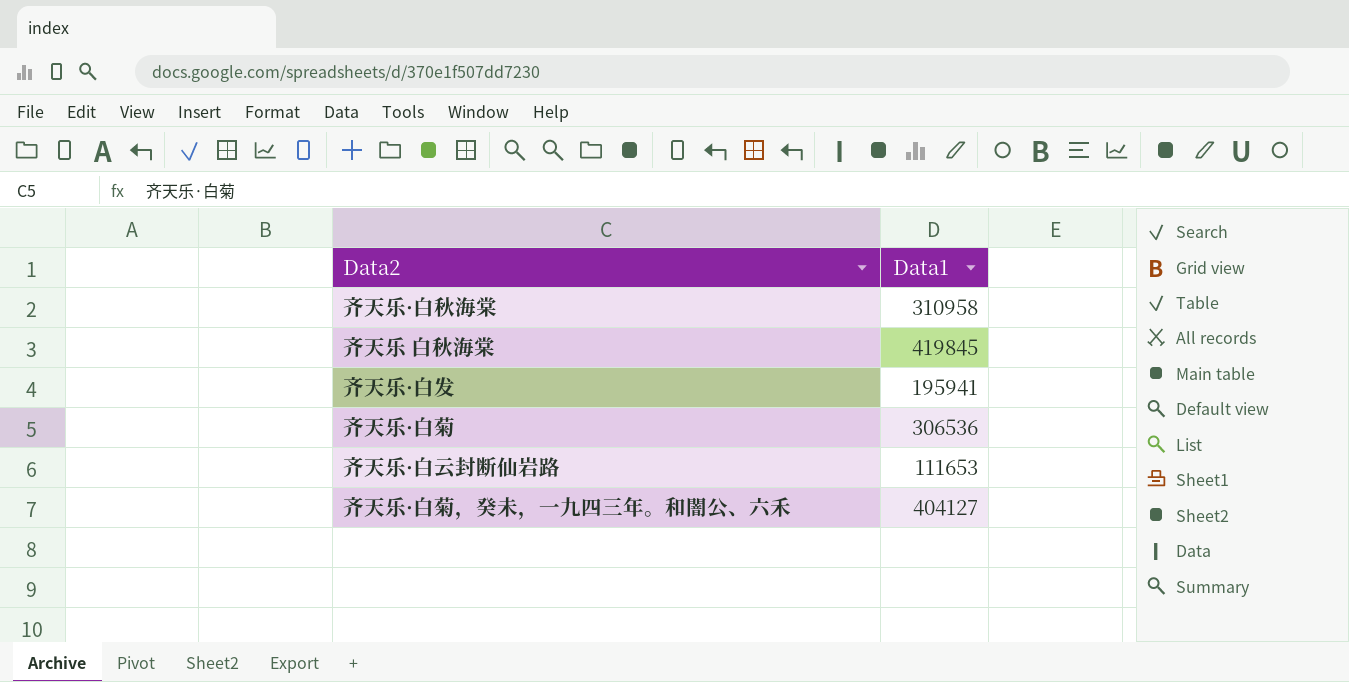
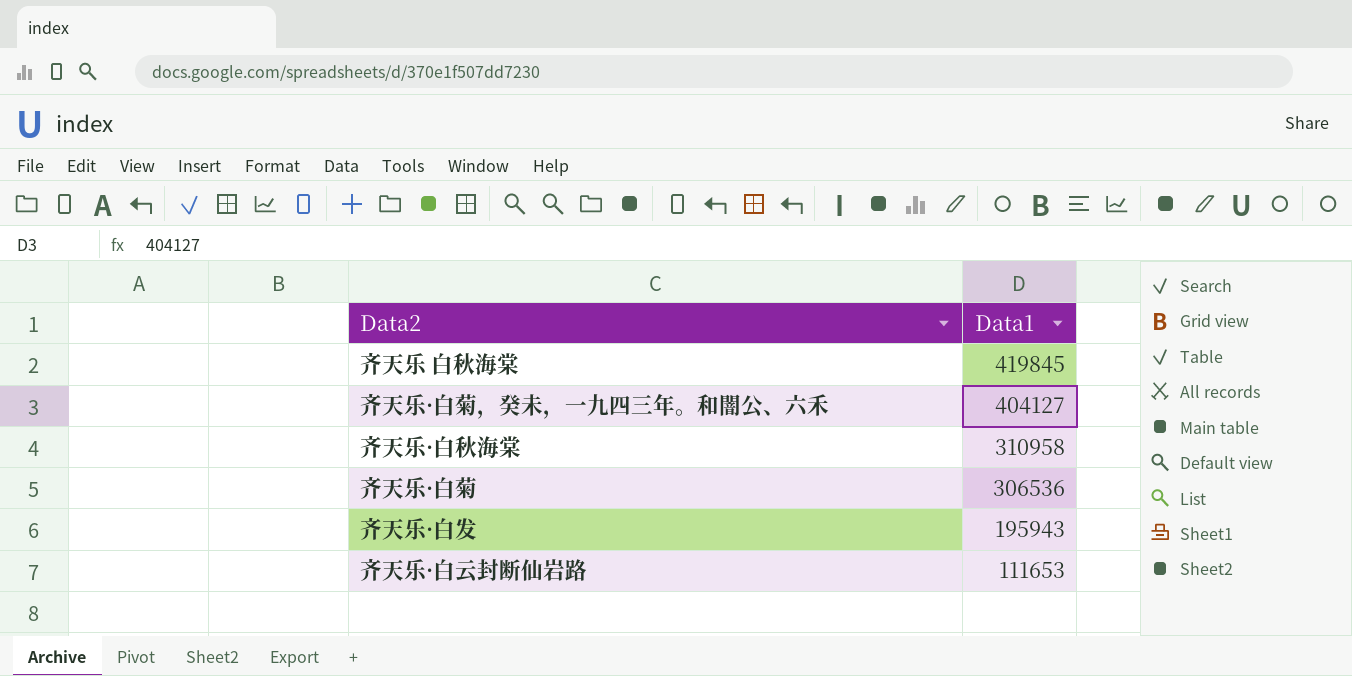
row order: none -> Data1 descending
齐天乐·白发 | Data1: 195941 -> 195943

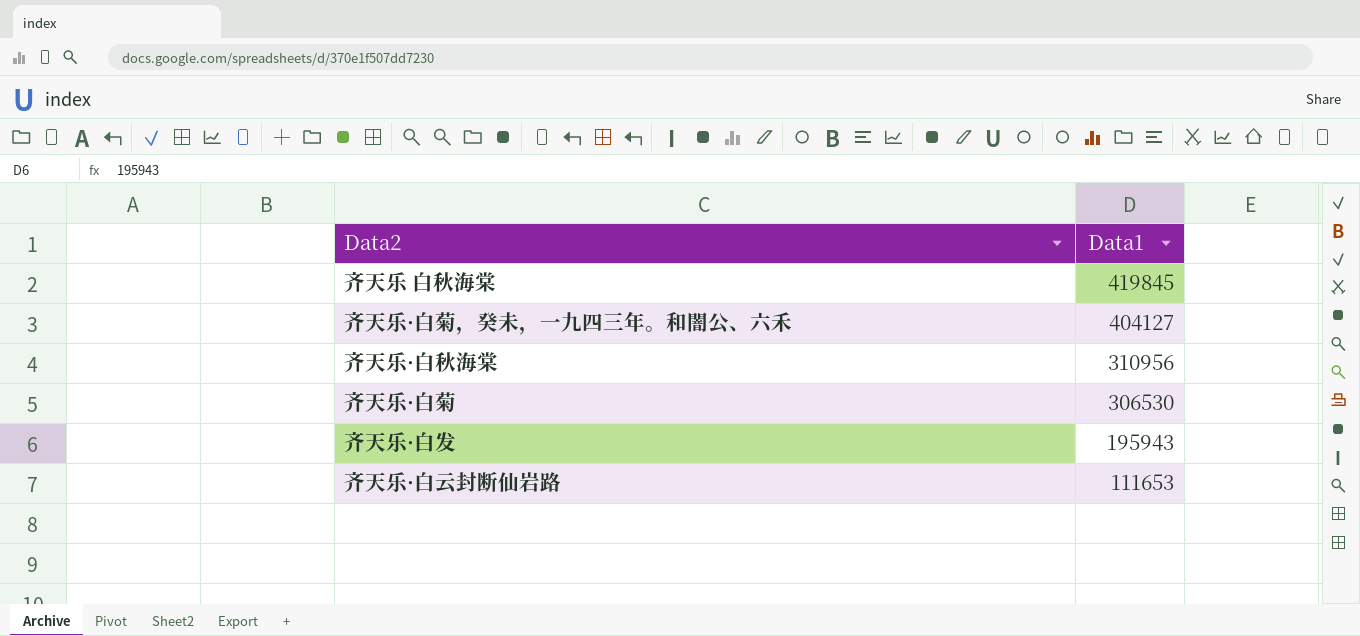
齐天乐·白秋海棠 | Data1: 310958 -> 310956
齐天乐·白菊 | Data1: 306536 -> 306530

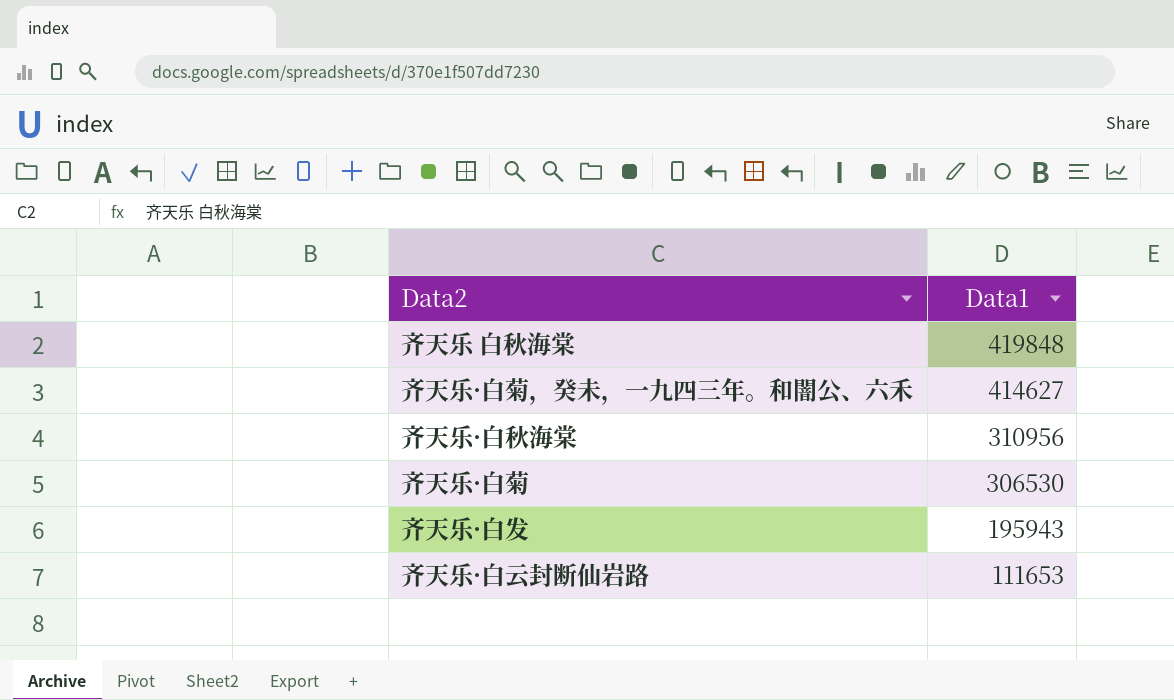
齐天乐 白秋海棠 | Data1: 419845 -> 419848
齐天乐·白菊，癸未，一九四三年。和闇公、六禾 | Data1: 404127 -> 414627

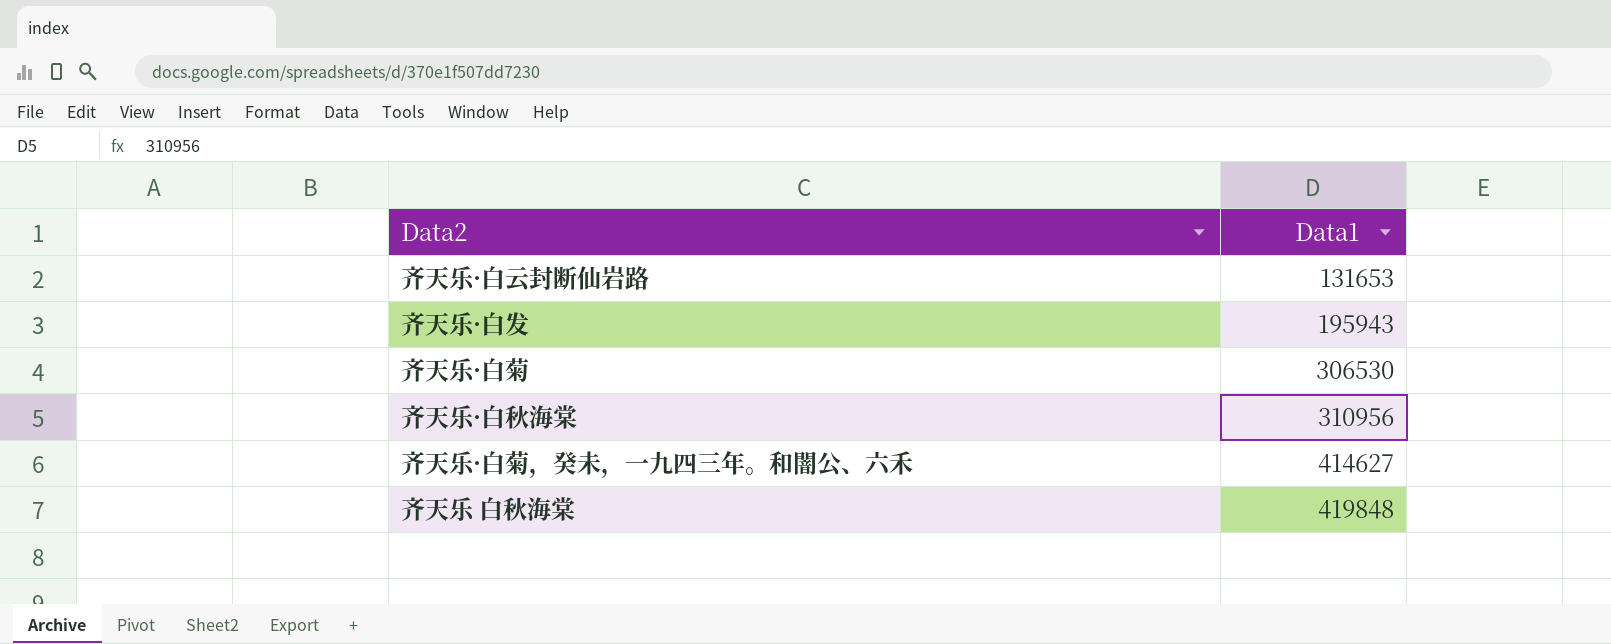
row order: Data1 descending -> Data1 ascending
齐天乐·白云封断仙岩路 | Data1: 111653 -> 131653

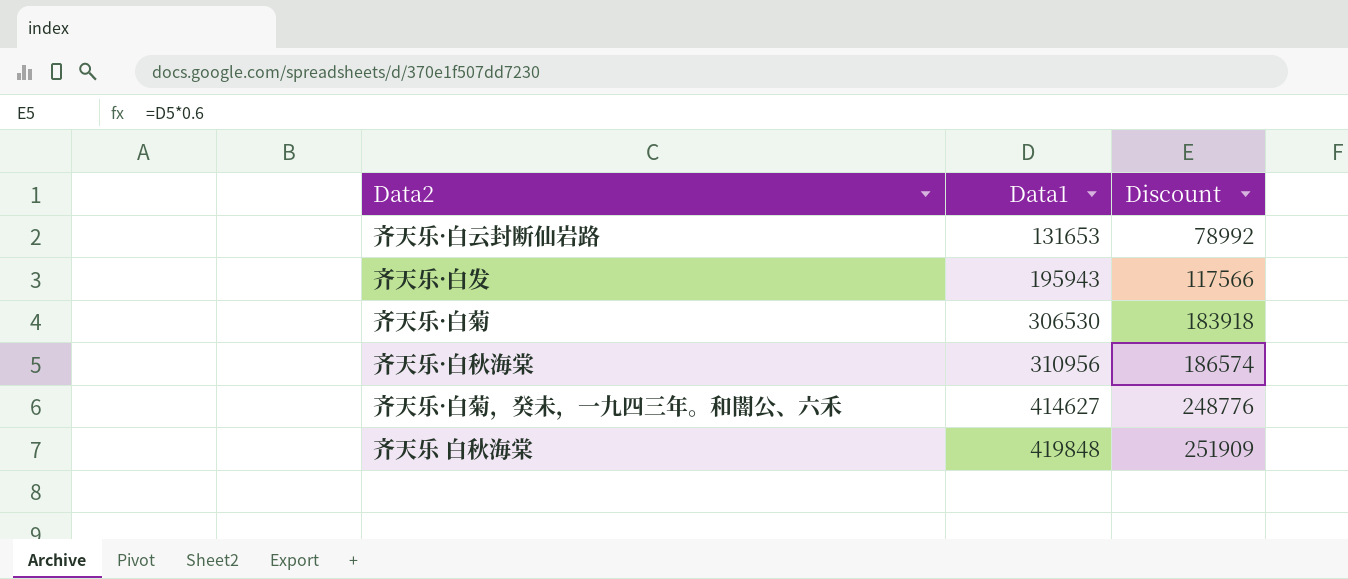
column Discount | formula: none -> [Data1] * 0.6

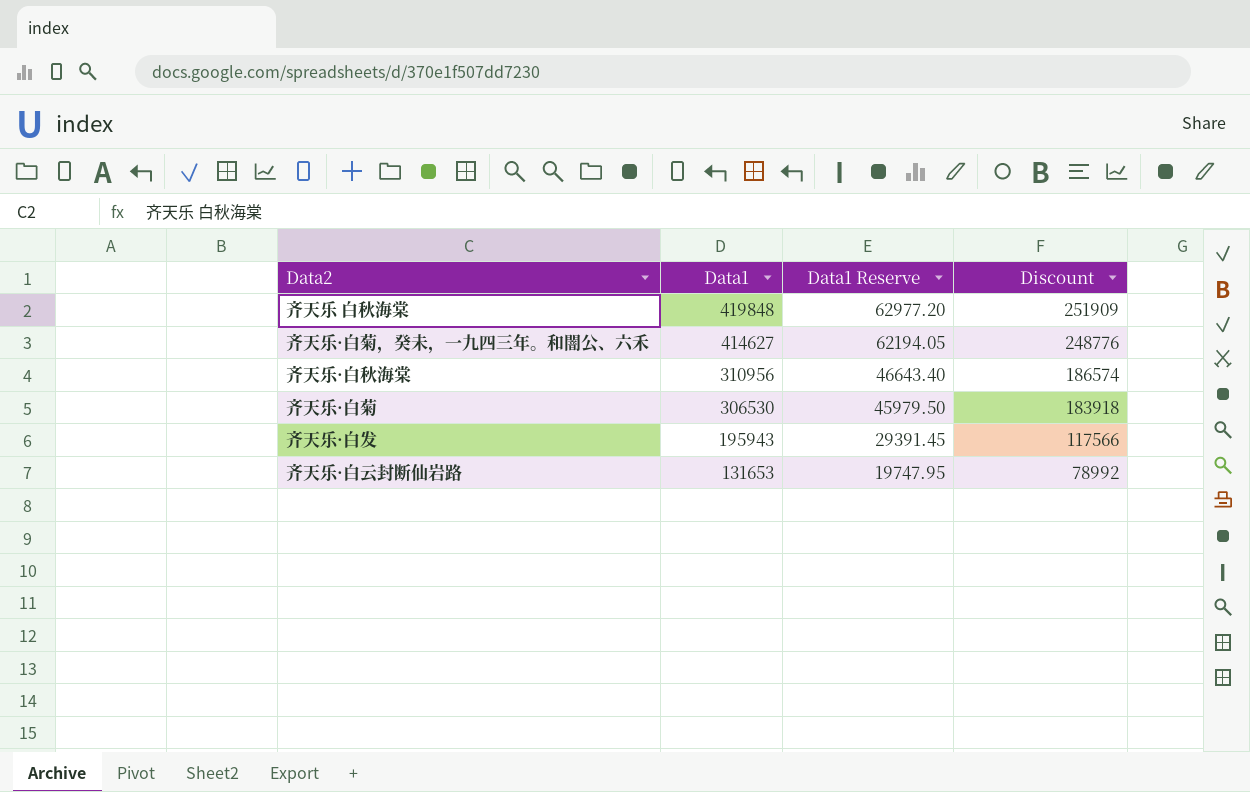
row order: Data1 ascending -> Data1 descending
column Data1 Reserve | formula: none -> [Data1] * 0.15

